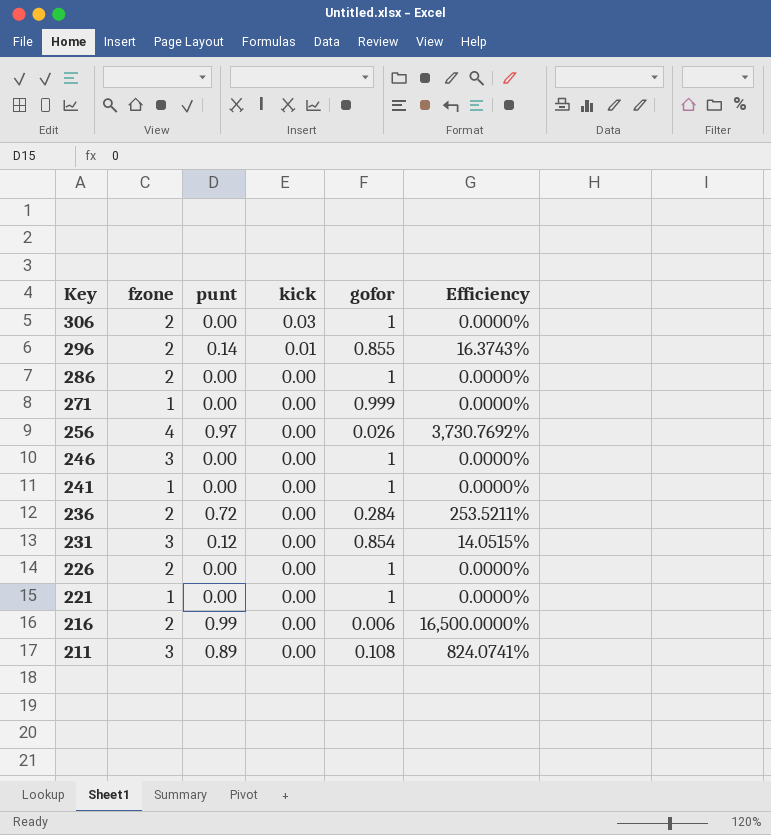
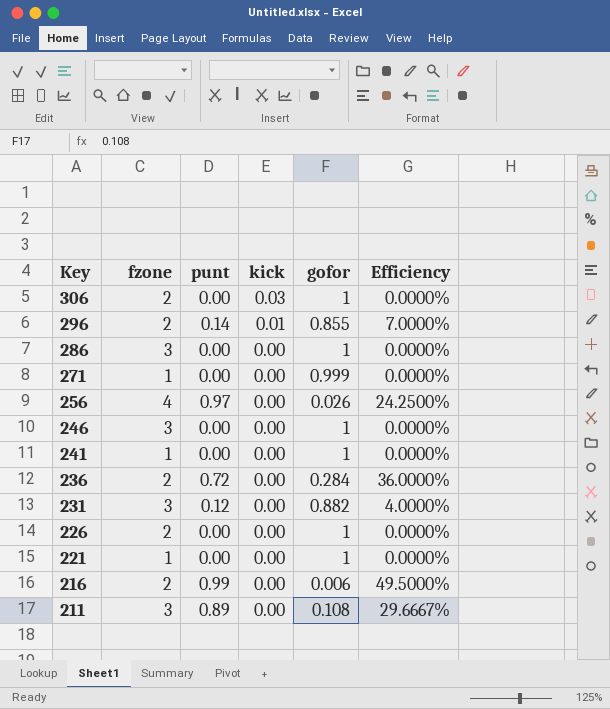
column Efficiency | formula: [punt] / [gofor] -> [punt] / [fzone]
286 | fzone: 2 -> 3
231 | gofor: 0.854 -> 0.882

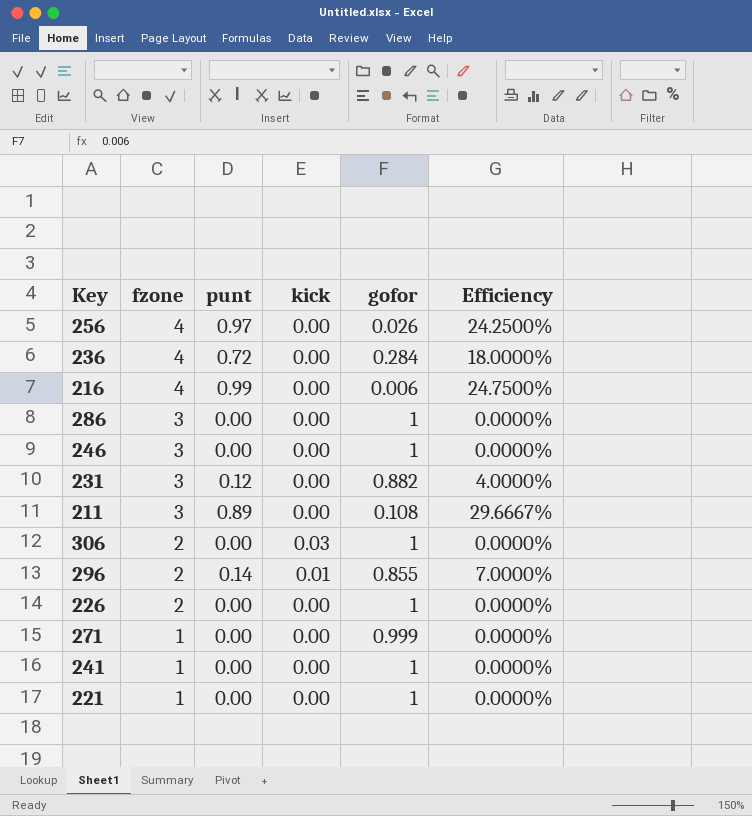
row order: Key descending -> fzone descending
236 | fzone: 2 -> 4
236 | Efficiency: 36.0000% -> 18.0000%
216 | fzone: 2 -> 4
216 | Efficiency: 49.5000% -> 24.7500%

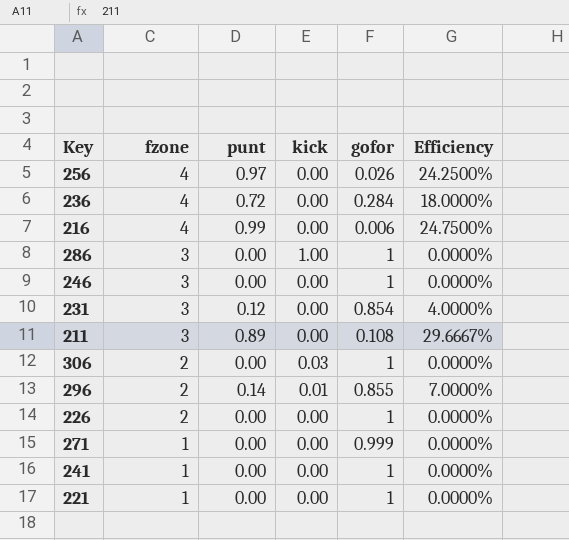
286 | kick: 0.00 -> 1.00
231 | gofor: 0.882 -> 0.854

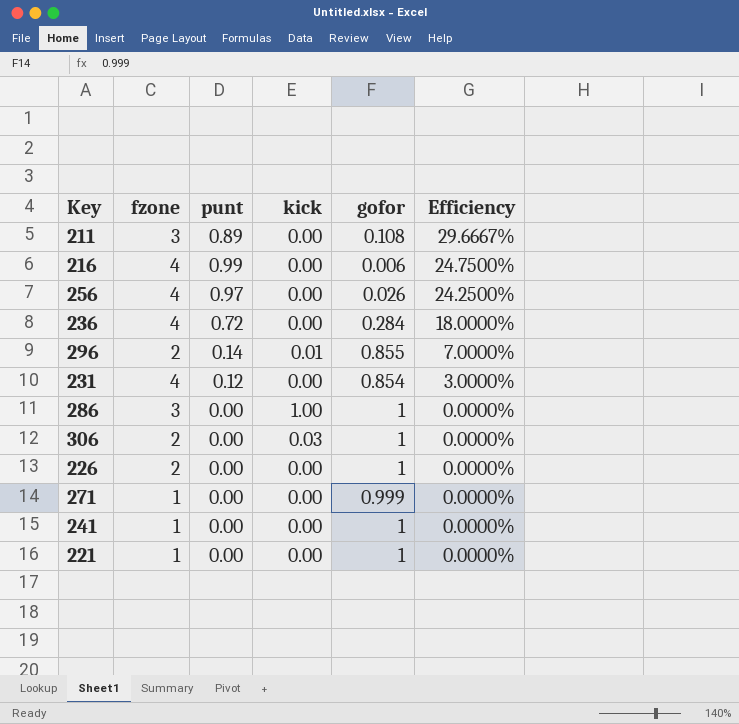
row order: fzone descending -> Efficiency descending
row 246: 3 | 0.00 | 0.00 | 1 | 0.0000% -> none
231 | fzone: 3 -> 4
231 | Efficiency: 4.0000% -> 3.0000%

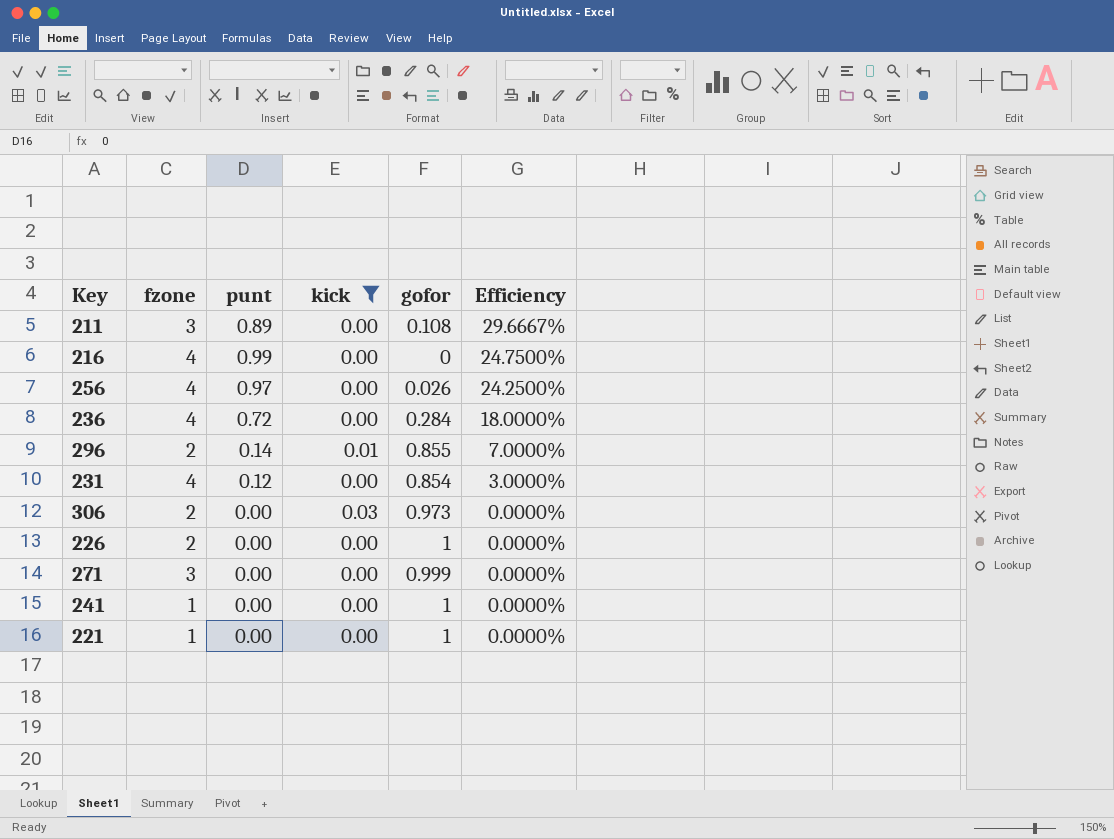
filter: none -> kick != 1.00
216 | gofor: 0.006 -> 0
306 | gofor: 1 -> 0.973
271 | fzone: 1 -> 3

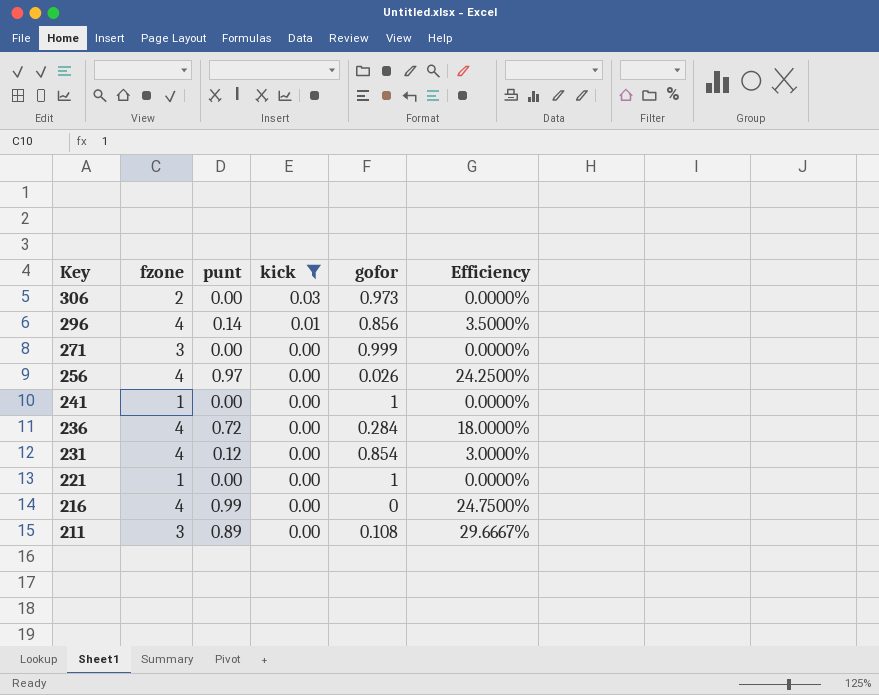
row order: Efficiency descending -> Key descending
row 226: 2 | 0.00 | 0.00 | 1 | 0.0000% -> none
296 | fzone: 2 -> 4
296 | gofor: 0.855 -> 0.856
296 | Efficiency: 7.0000% -> 3.5000%

